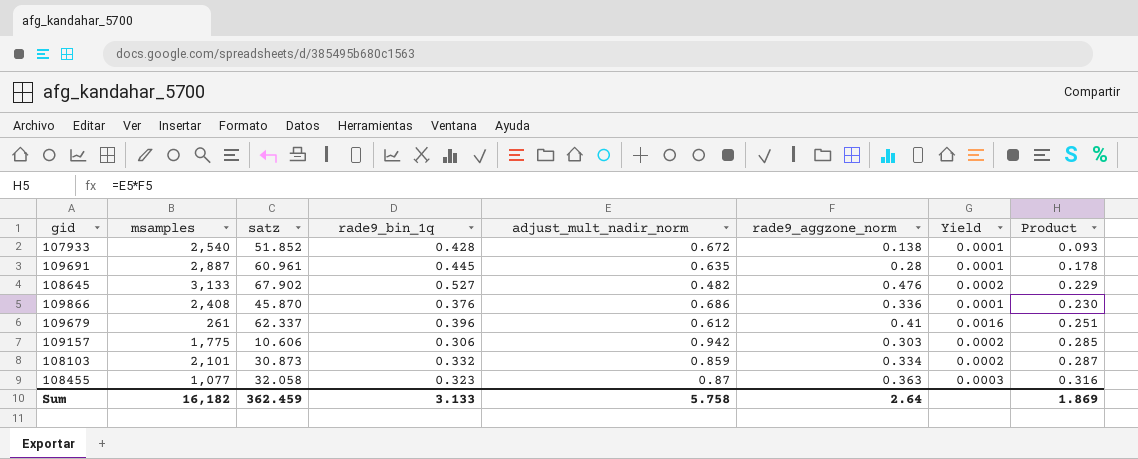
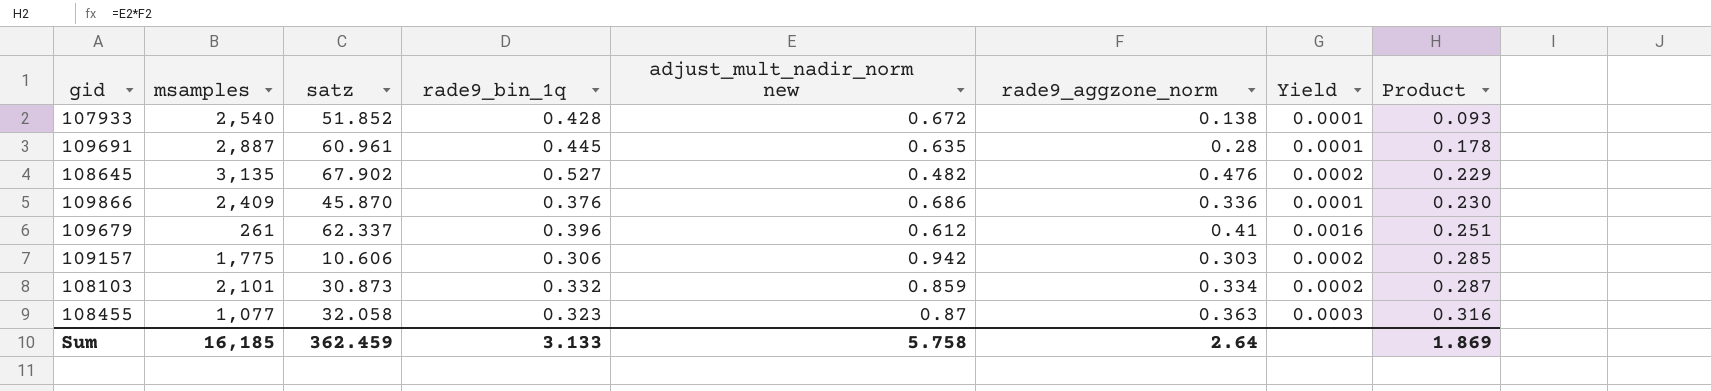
column name: adjust_mult_nadir_norm -> adjust_mult_nadir_norm new
108645 | msamples: 3,133 -> 3,135
109866 | msamples: 2,408 -> 2,409
Sum | msamples: 16,182 -> 16,185

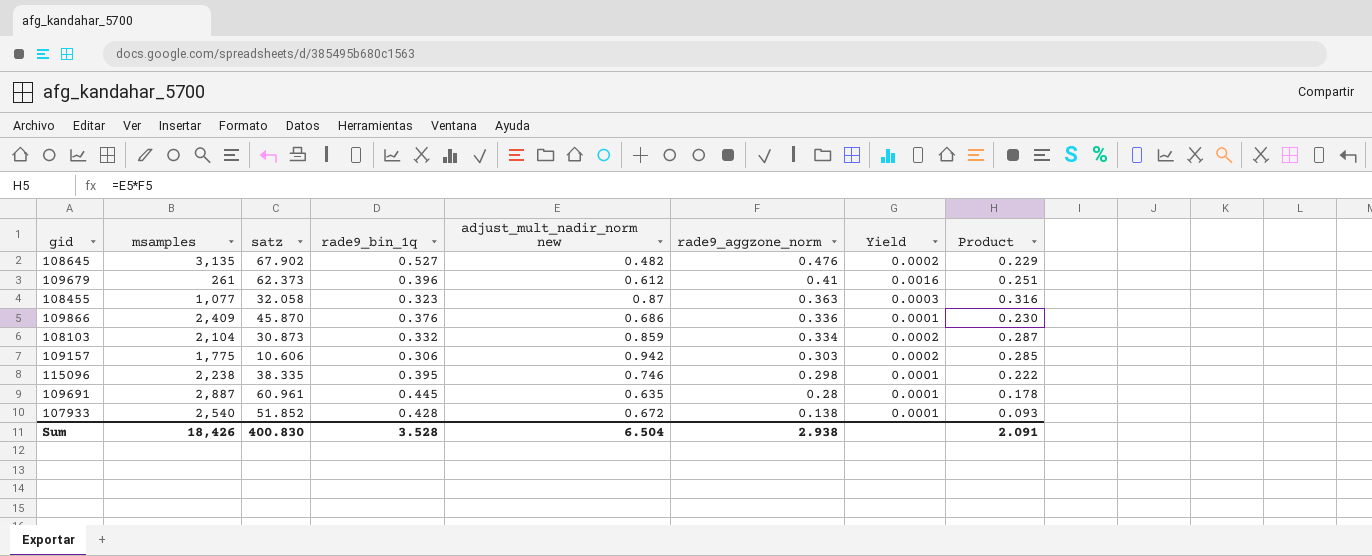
row order: Product ascending -> rade9_aggzone_norm descending
109679 | satz: 62.337 -> 62.373
108103 | msamples: 2,101 -> 2,104
row 115096: none -> 2,238 | 38.335 | 0.395 | 0.746 | 0.298 | 0.0001 | 0.222
Sum | msamples: 16,185 -> 18,426
Sum | satz: 362.459 -> 400.830
Sum | rade9_bin_1q: 3.133 -> 3.528
Sum | adjust_mult_nadir_norm new: 5.758 -> 6.504
Sum | rade9_aggzone_norm: 2.64 -> 2.938
Sum | Product: 1.869 -> 2.091

